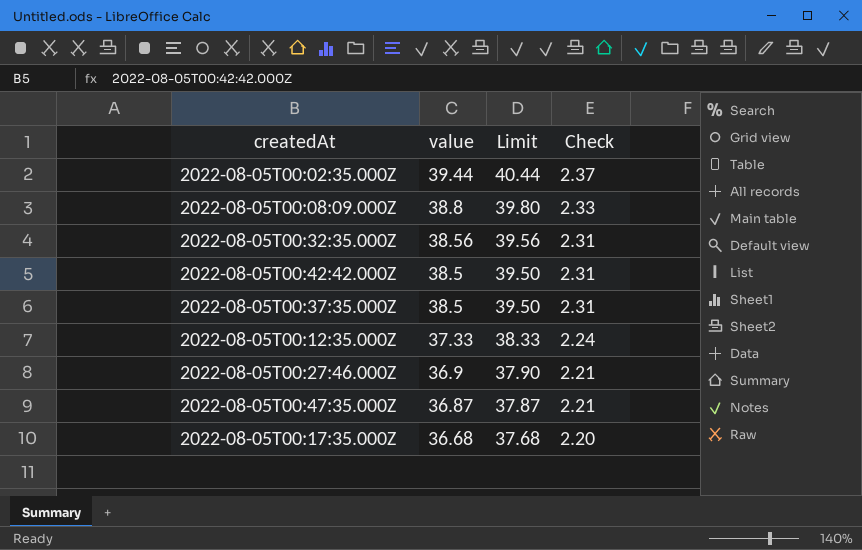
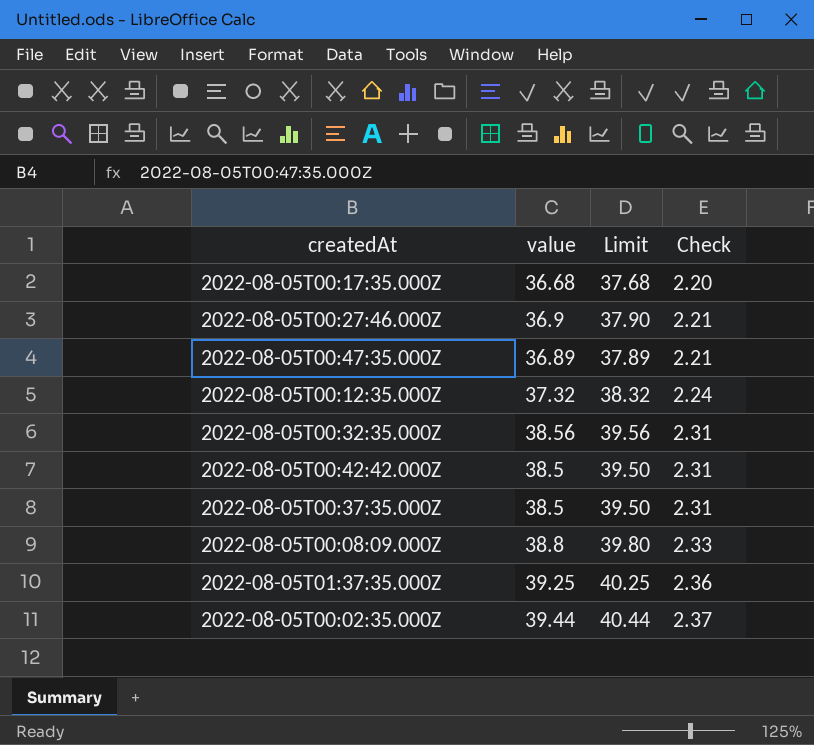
row order: value descending -> Check ascending
2022-08-05T00:47:35.000Z | value: 36.87 -> 36.89
2022-08-05T00:47:35.000Z | Limit: 37.87 -> 37.89
2022-08-05T00:12:35.000Z | value: 37.33 -> 37.32
2022-08-05T00:12:35.000Z | Limit: 38.33 -> 38.32
row 2022-08-05T01:37:35.000Z: none -> 39.25 | 40.25 | 2.36

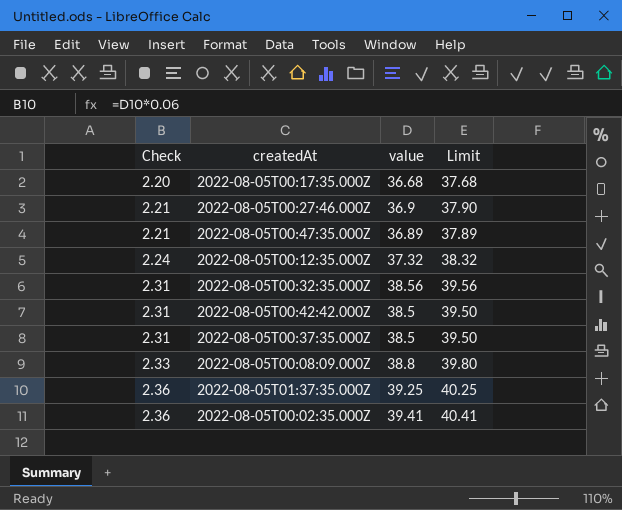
column Check | position: 4 -> 1
2022-08-05T00:02:35.000Z | Check: 2.37 -> 2.36
2022-08-05T00:02:35.000Z | value: 39.44 -> 39.41
2022-08-05T00:02:35.000Z | Limit: 40.44 -> 40.41

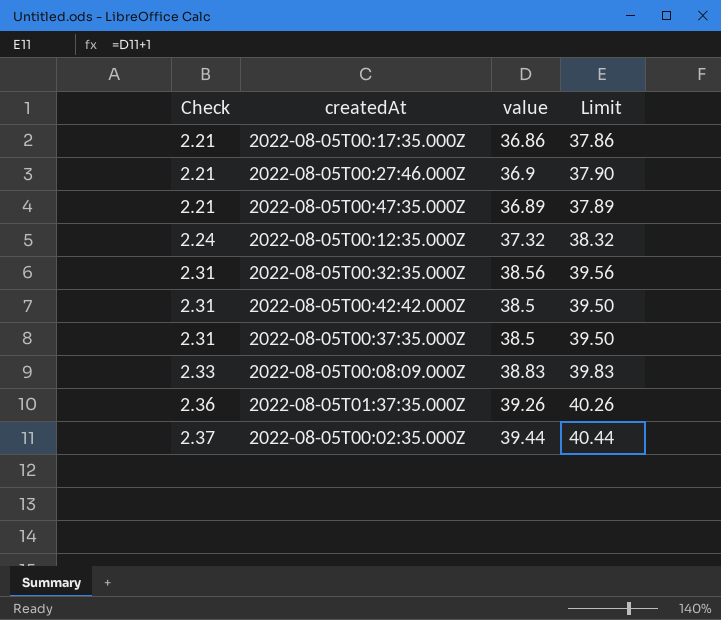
2022-08-05T00:17:35.000Z | Check: 2.20 -> 2.21
2022-08-05T00:17:35.000Z | value: 36.68 -> 36.86
2022-08-05T00:17:35.000Z | Limit: 37.68 -> 37.86
2022-08-05T00:08:09.000Z | value: 38.8 -> 38.83
2022-08-05T00:08:09.000Z | Limit: 39.80 -> 39.83
2022-08-05T01:37:35.000Z | value: 39.25 -> 39.26
2022-08-05T01:37:35.000Z | Limit: 40.25 -> 40.26
2022-08-05T00:02:35.000Z | Check: 2.36 -> 2.37
2022-08-05T00:02:35.000Z | value: 39.41 -> 39.44
2022-08-05T00:02:35.000Z | Limit: 40.41 -> 40.44

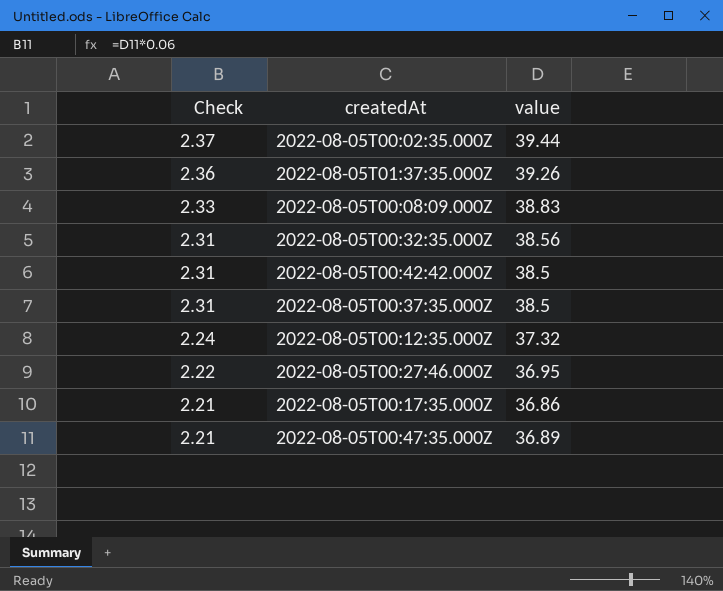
row order: Check ascending -> Check descending
column Limit | formula: [value] + 1 -> none
2022-08-05T00:27:46.000Z | Check: 2.21 -> 2.22
2022-08-05T00:27:46.000Z | value: 36.9 -> 36.95

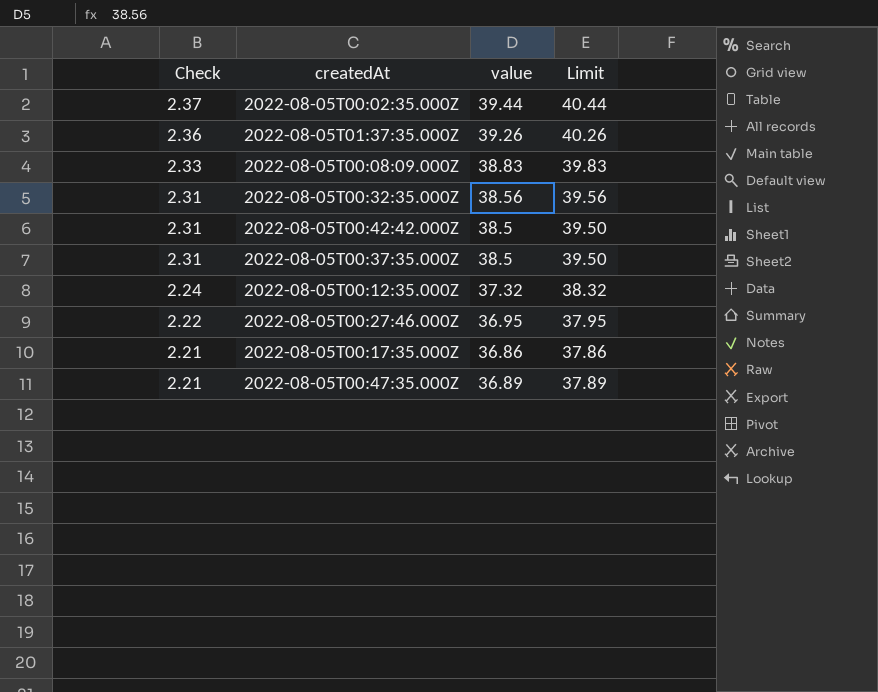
column Limit | formula: none -> [value] + 1

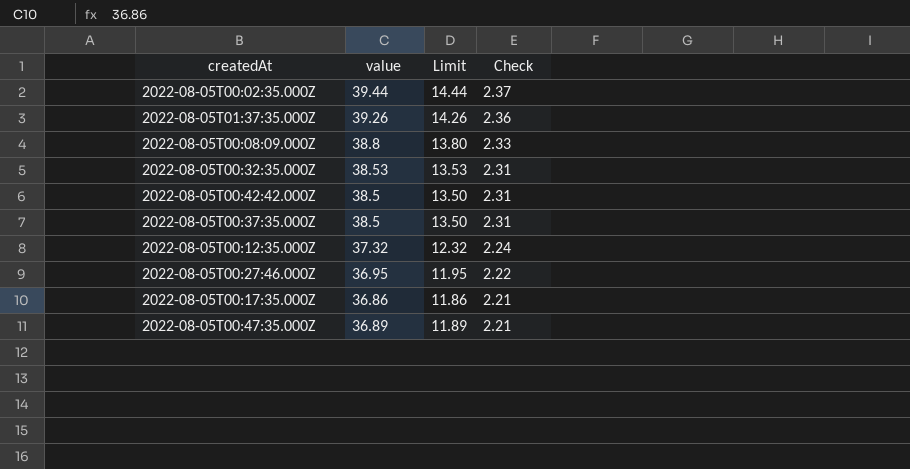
column Limit | formula: [value] + 1 -> [value] - 25
column Check | position: 1 -> 4
2022-08-05T00:08:09.000Z | value: 38.83 -> 38.8
2022-08-05T00:32:35.000Z | value: 38.56 -> 38.53

